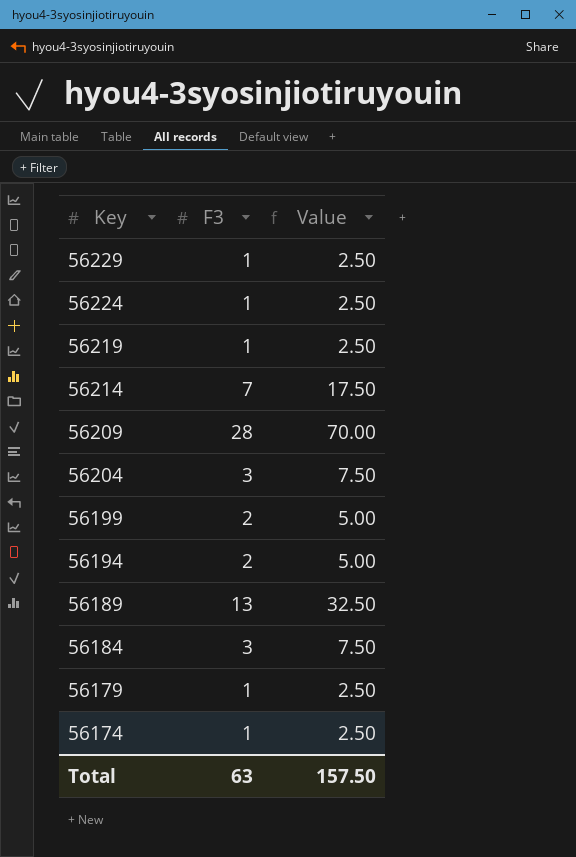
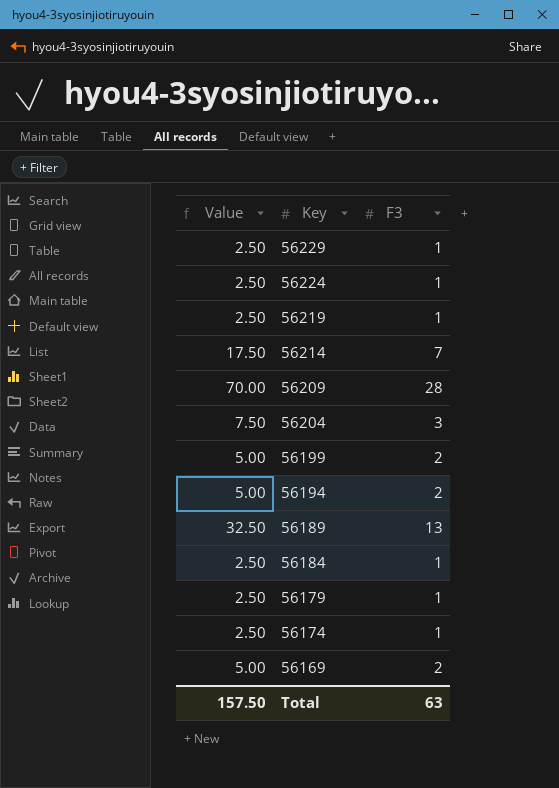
column Value | position: 3 -> 1
56184 | Value: 7.50 -> 2.50
56184 | F3: 3 -> 1
row 56169: none -> 5.00 | 2

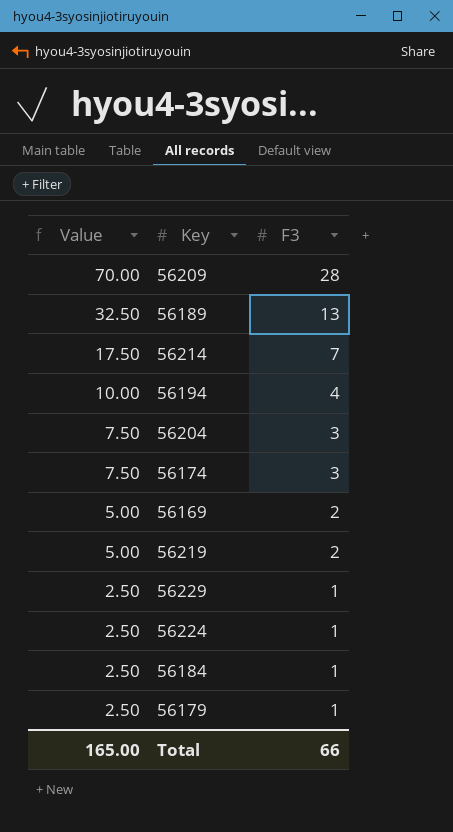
row order: Key descending -> Value descending
row 56199: 5.00 | 2 -> none
56194 | Value: 5.00 -> 10.00
56194 | F3: 2 -> 4
56174 | Value: 2.50 -> 7.50
56174 | F3: 1 -> 3
56219 | Value: 2.50 -> 5.00
56219 | F3: 1 -> 2
Total | Value: 157.50 -> 165.00
Total | F3: 63 -> 66

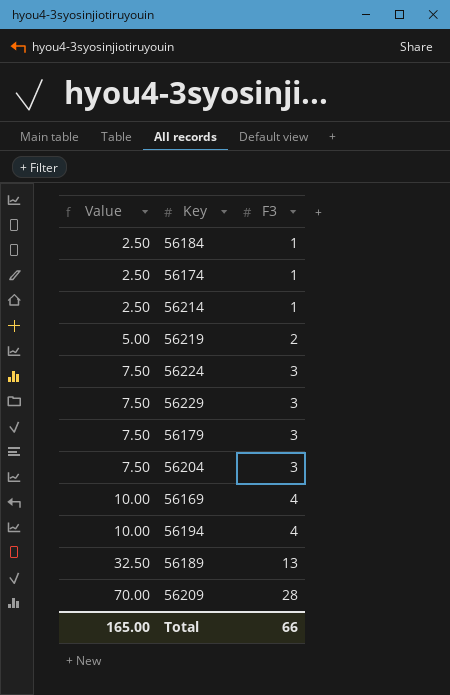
row order: Value descending -> Value ascending
56174 | Value: 7.50 -> 2.50
56174 | F3: 3 -> 1
56214 | Value: 17.50 -> 2.50
56214 | F3: 7 -> 1
56224 | Value: 2.50 -> 7.50
56224 | F3: 1 -> 3
56229 | Value: 2.50 -> 7.50
56229 | F3: 1 -> 3
56179 | Value: 2.50 -> 7.50
56179 | F3: 1 -> 3
56169 | Value: 5.00 -> 10.00
56169 | F3: 2 -> 4

